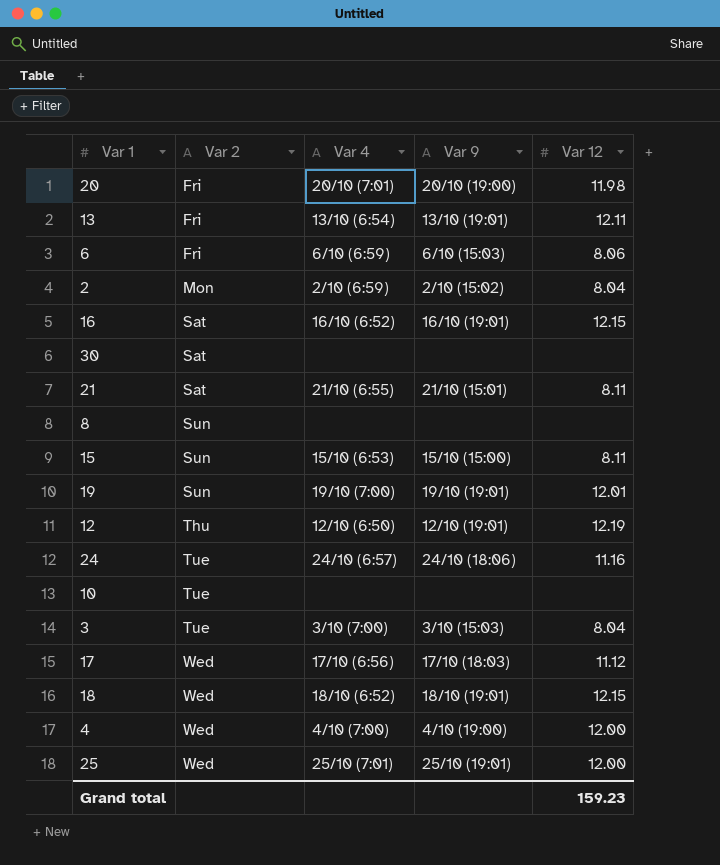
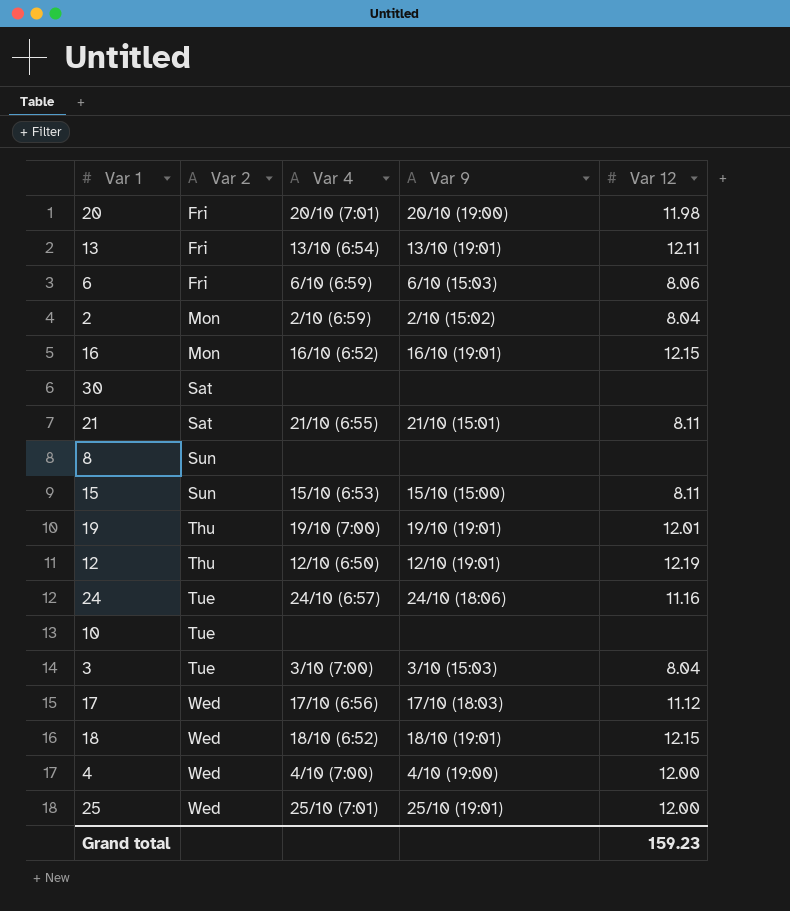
16 | Var 2: Sat -> Mon
19 | Var 2: Sun -> Thu

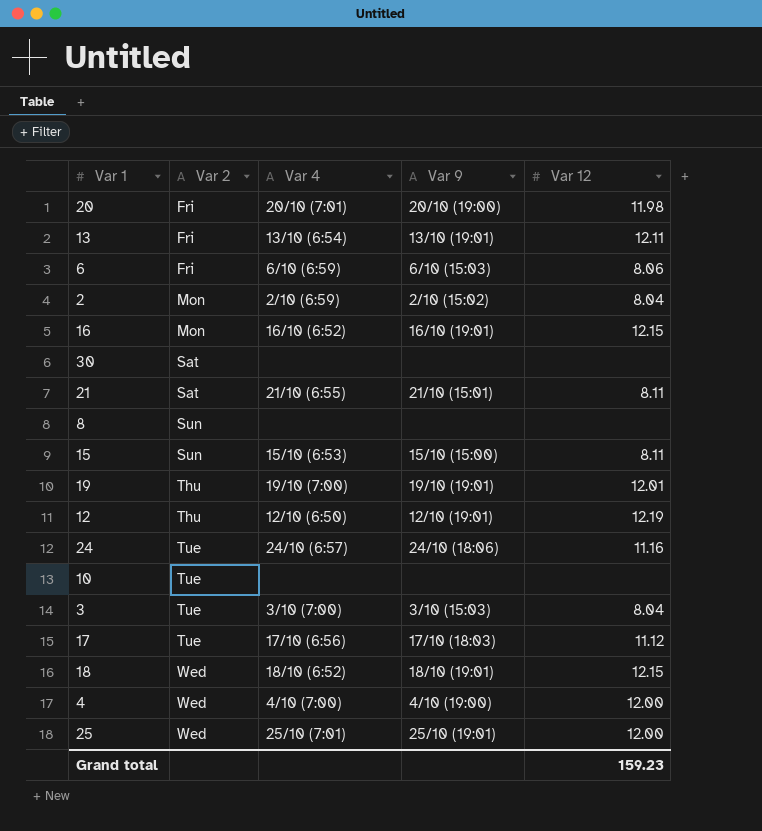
17 | Var 2: Wed -> Tue

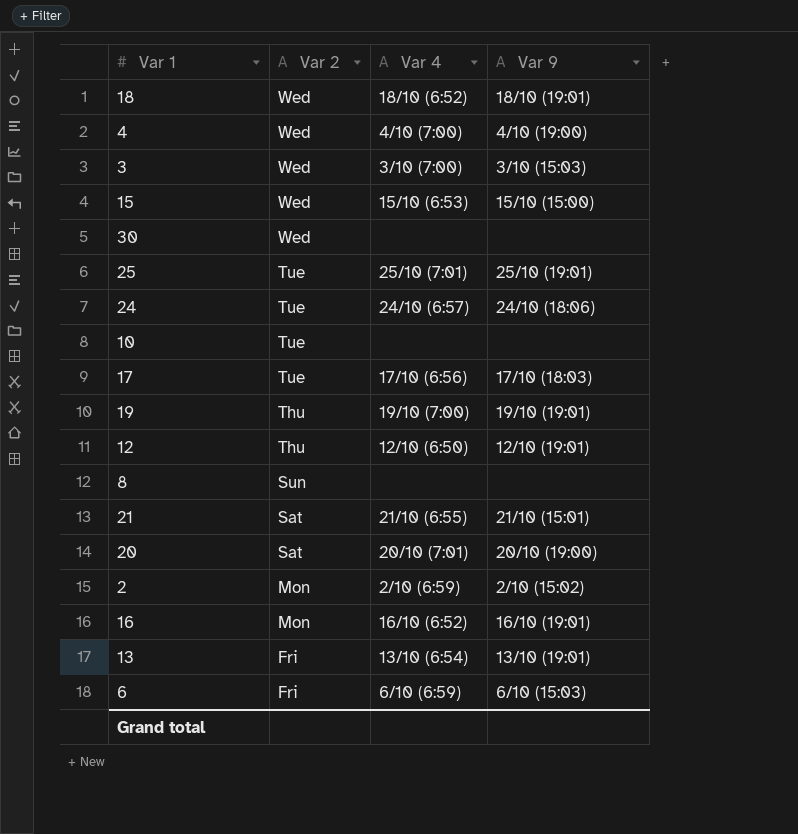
row order: Var 2 ascending -> Var 2 descending
column Var 12 | position: 5 -> none
3 | Var 2: Tue -> Wed
15 | Var 2: Sun -> Wed
30 | Var 2: Sat -> Wed
25 | Var 2: Wed -> Tue
20 | Var 2: Fri -> Sat

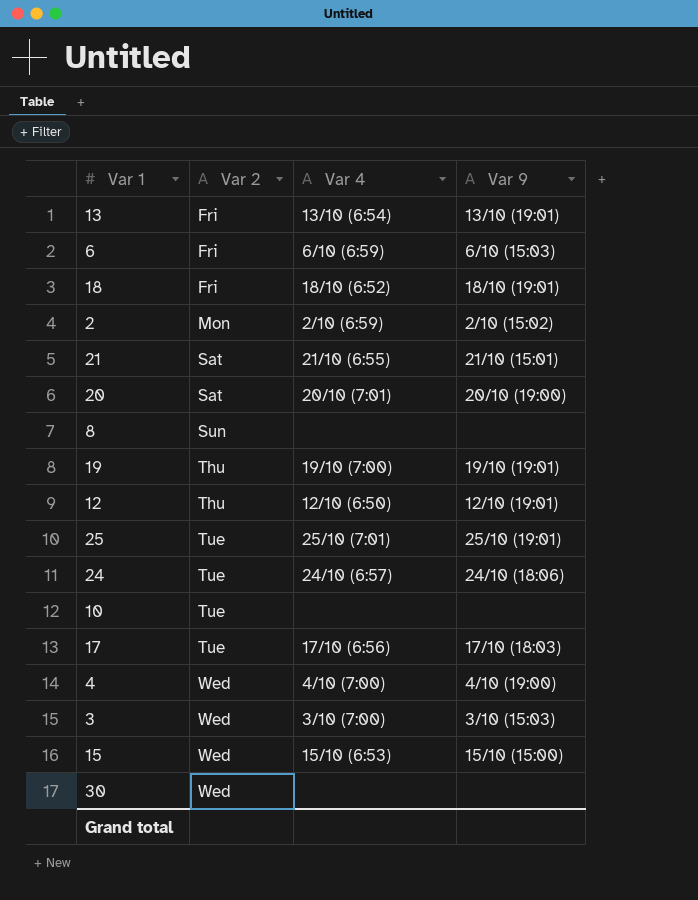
row order: Var 2 descending -> Var 2 ascending
row 16: Mon | 16/10 (6:52) | 16/10 (19:01) -> none
18 | Var 2: Wed -> Fri

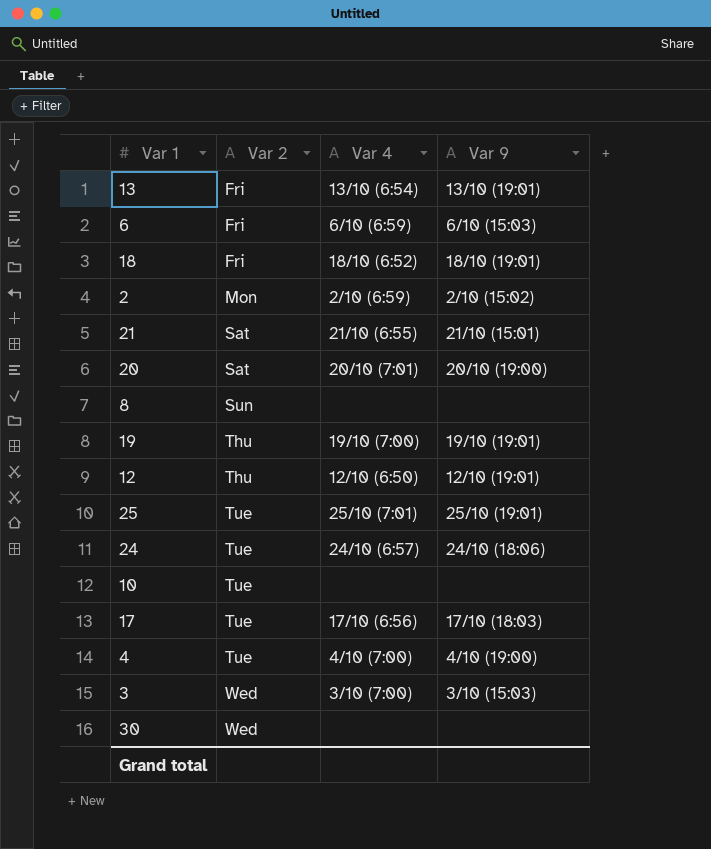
row 15: Wed | 15/10 (6:53) | 15/10 (15:00) -> none
4 | Var 2: Wed -> Tue

